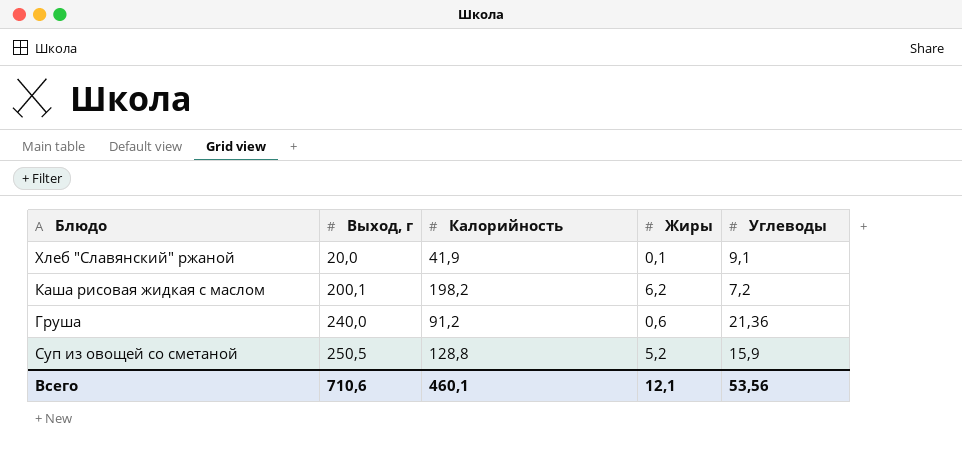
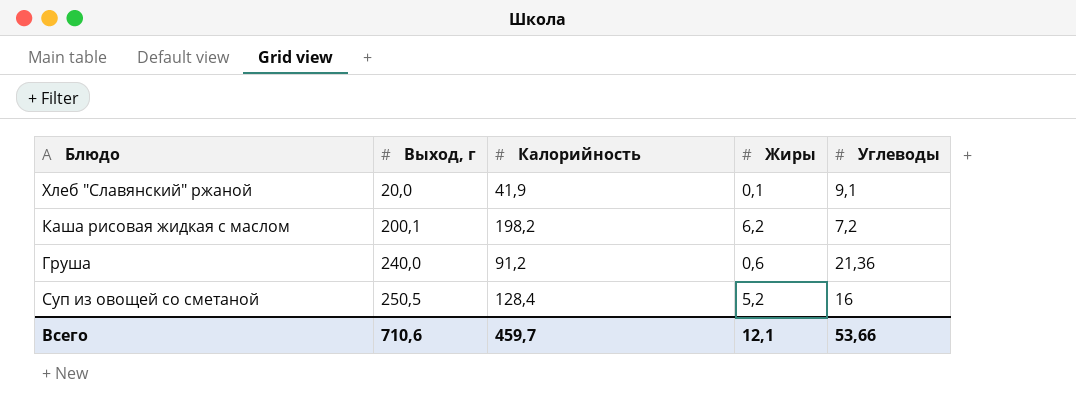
Суп из овощей со сметаной | Калорийность: 128,8 -> 128,4
Суп из овощей со сметаной | Углеводы: 15,9 -> 16
Всего | Калорийность: 460,1 -> 459,7
Всего | Углеводы: 53,56 -> 53,66

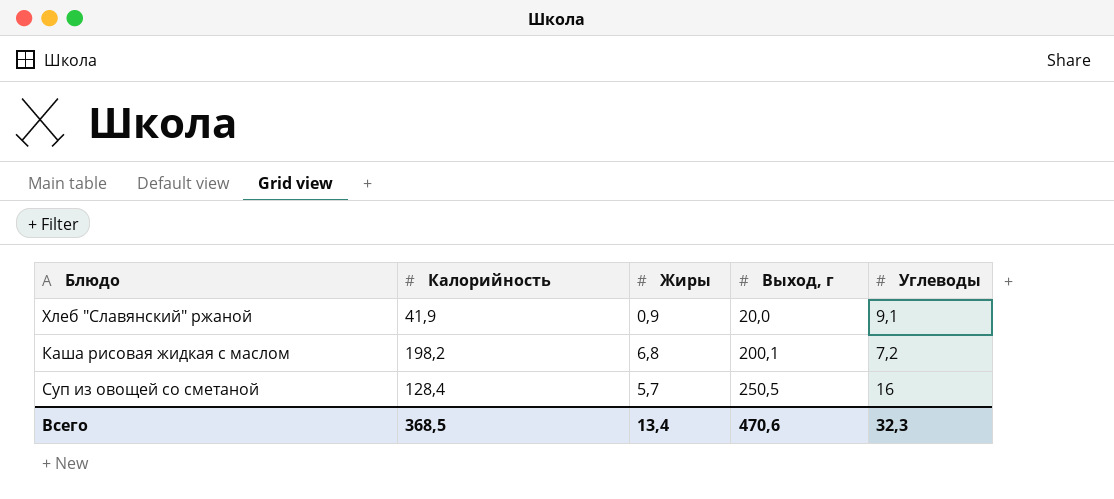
column Выход, г | position: 2 -> 4
row Груша: 240,0 | 91,2 | 0,6 | 21,36 -> none
Хлеб "Славянский" ржаной | Жиры: 0,1 -> 0,9
Каша рисовая жидкая с маслом | Жиры: 6,2 -> 6,8
Суп из овощей со сметаной | Жиры: 5,2 -> 5,7
Всего | Калорийность: 459,7 -> 368,5
Всего | Жиры: 12,1 -> 13,4
Всего | Выход, г: 710,6 -> 470,6
Всего | Углеводы: 53,66 -> 32,3

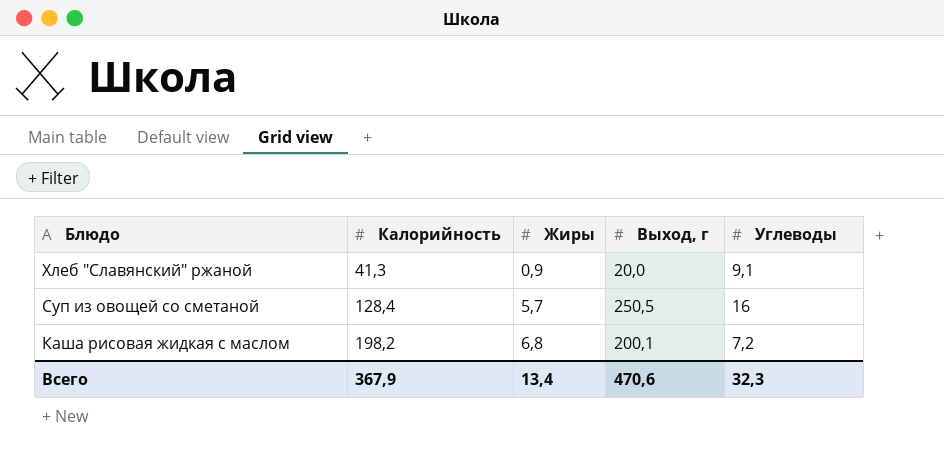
row order: Выход, г ascending -> Блюдо descending
Хлеб "Славянский" ржаной | Калорийность: 41,9 -> 41,3
Всего | Калорийность: 368,5 -> 367,9

